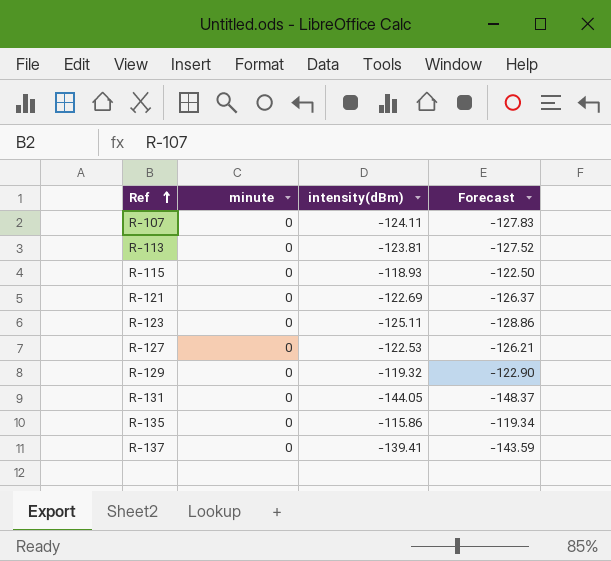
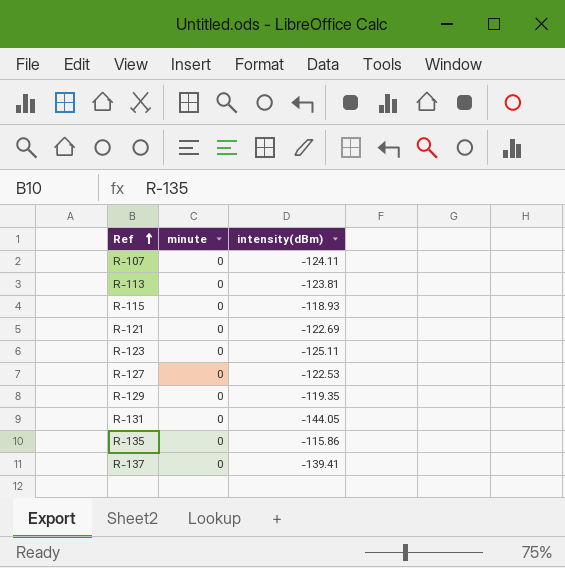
column Forecast | formula: [intensity(dBm)] * 1.03 -> none
R-129 | intensity(dBm): -119.32 -> -119.35

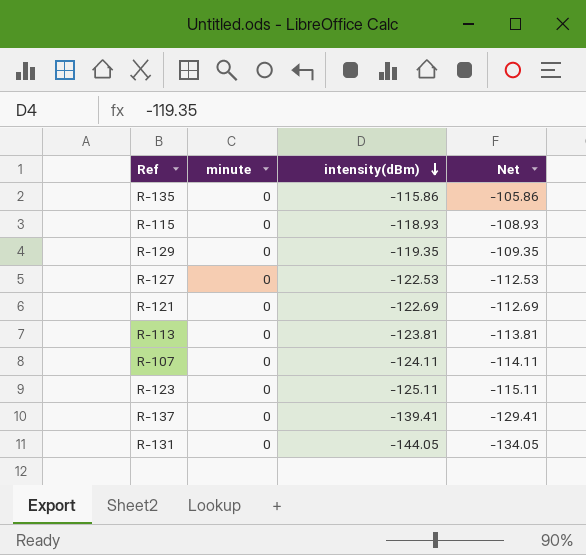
row order: Ref ascending -> intensity(dBm) descending
column Net | formula: none -> [intensity(dBm)] + 10

